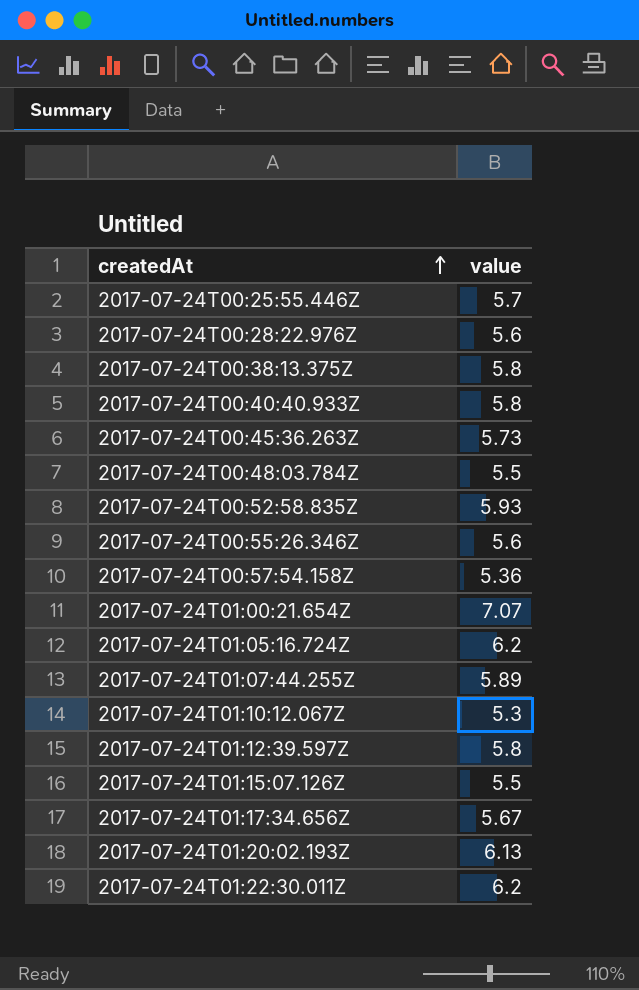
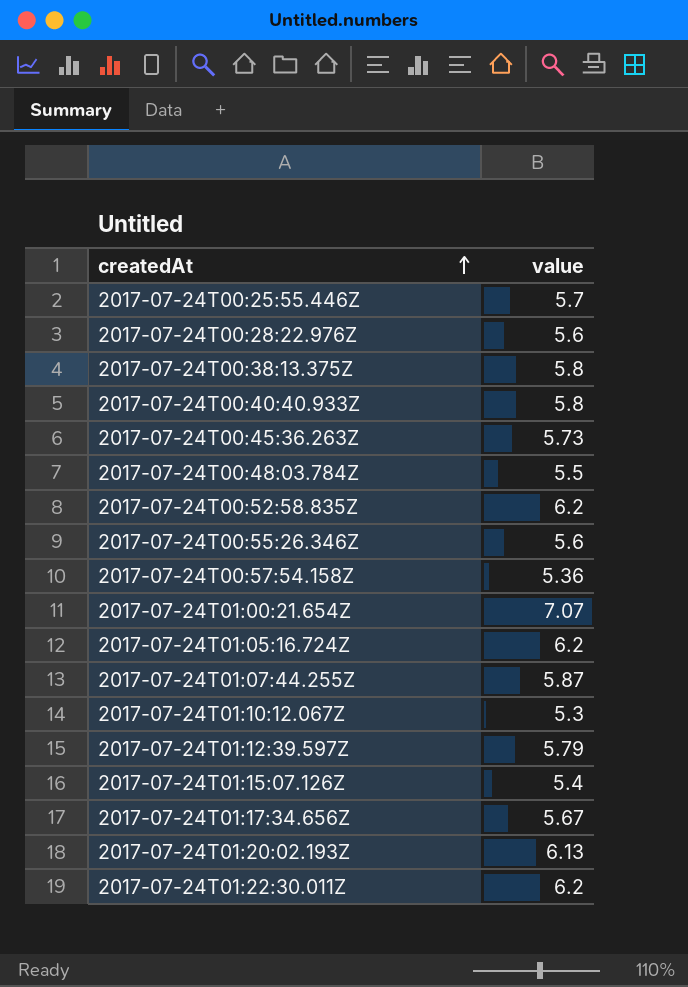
2017-07-24T00:52:58.835Z | value: 5.93 -> 6.2
2017-07-24T01:07:44.255Z | value: 5.89 -> 5.87
2017-07-24T01:12:39.597Z | value: 5.8 -> 5.79
2017-07-24T01:15:07.126Z | value: 5.5 -> 5.4

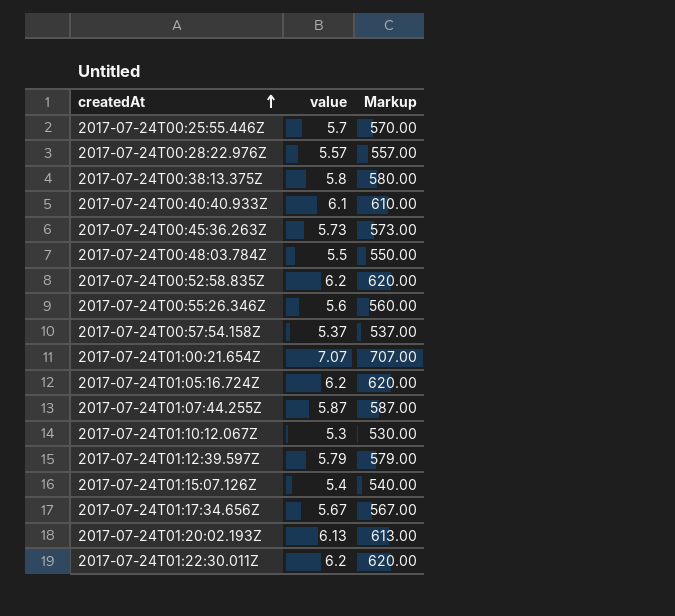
column Markup | formula: none -> [value] * 100
2017-07-24T00:28:22.976Z | value: 5.6 -> 5.57
2017-07-24T00:40:40.933Z | value: 5.8 -> 6.1
2017-07-24T00:57:54.158Z | value: 5.36 -> 5.37

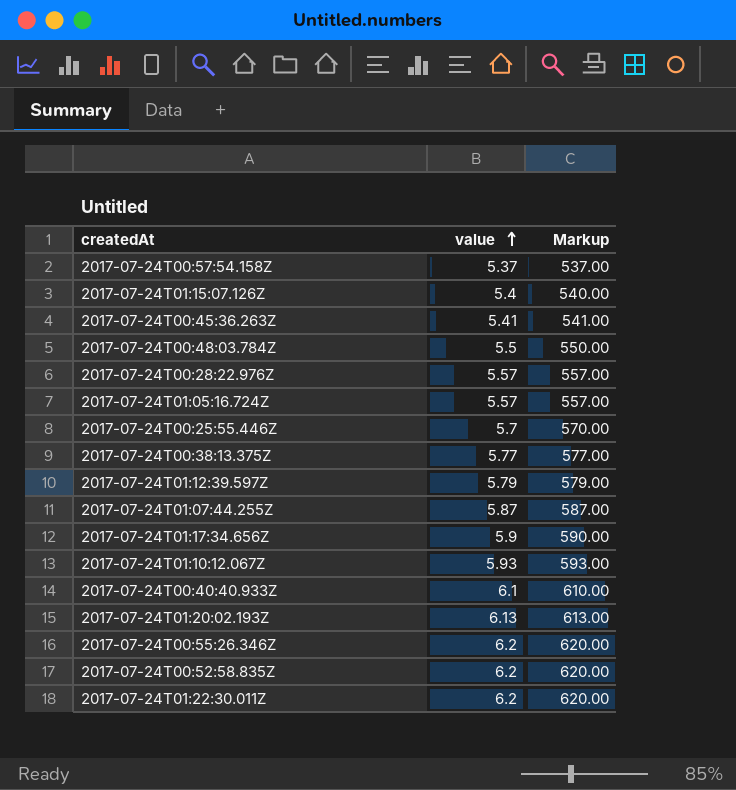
row order: createdAt ascending -> value ascending
row 2017-07-24T01:00:21.654Z: 7.07 | 707.00 -> none
2017-07-24T00:45:36.263Z | value: 5.73 -> 5.41
2017-07-24T00:45:36.263Z | Markup: 573.00 -> 541.00
2017-07-24T01:05:16.724Z | value: 6.2 -> 5.57
2017-07-24T01:05:16.724Z | Markup: 620.00 -> 557.00
2017-07-24T00:38:13.375Z | value: 5.8 -> 5.77
2017-07-24T00:38:13.375Z | Markup: 580.00 -> 577.00
2017-07-24T01:17:34.656Z | value: 5.67 -> 5.9
2017-07-24T01:17:34.656Z | Markup: 567.00 -> 590.00
2017-07-24T01:10:12.067Z | value: 5.3 -> 5.93
2017-07-24T01:10:12.067Z | Markup: 530.00 -> 593.00
2017-07-24T00:55:26.346Z | value: 5.6 -> 6.2
2017-07-24T00:55:26.346Z | Markup: 560.00 -> 620.00

